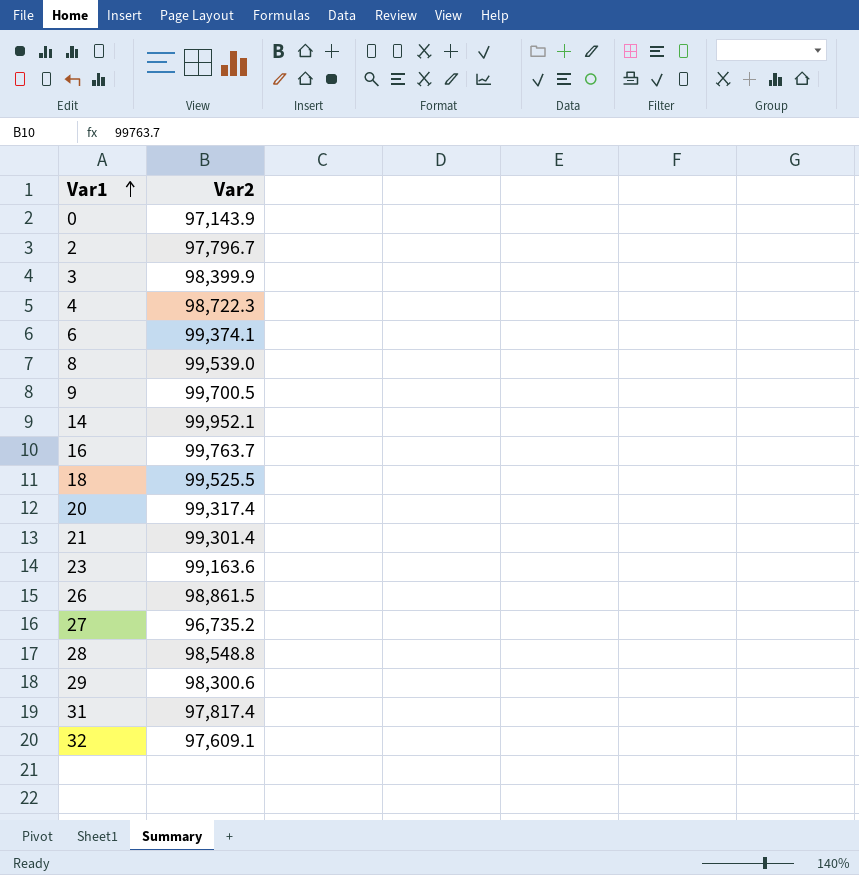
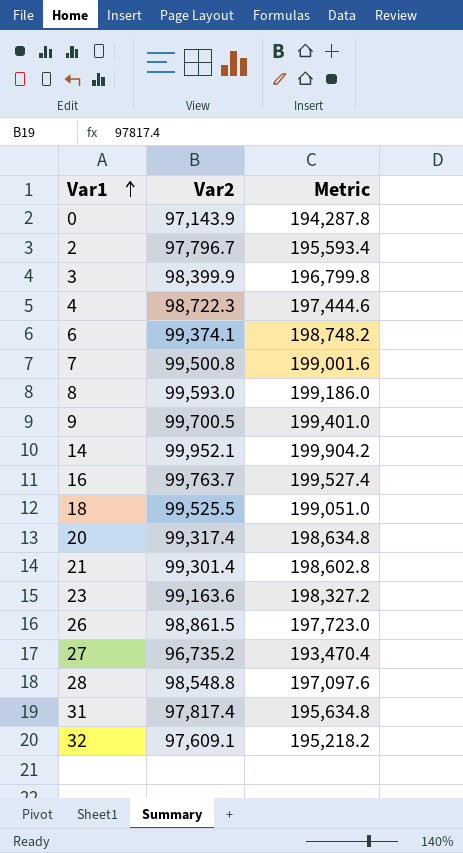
column Metric | formula: none -> [Var2] * 2
row 29: 98,300.6 -> none
row 7: none -> 99,500.8 | 199,001.6
8 | Var2: 99,539.0 -> 99,593.0

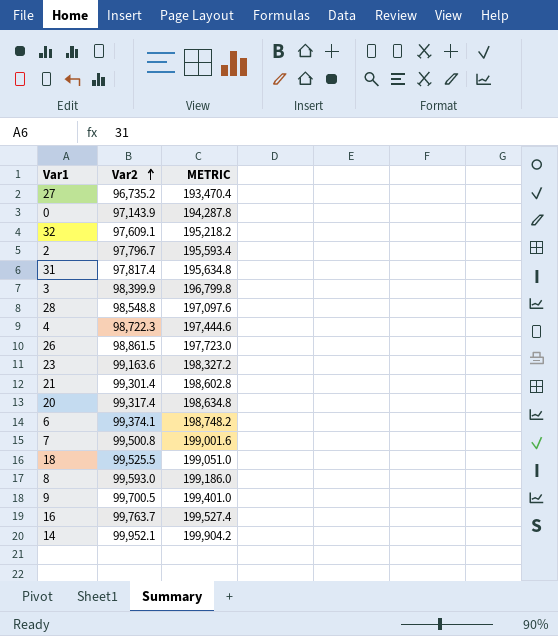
row order: Var1 ascending -> Var2 ascending
column name: Metric -> METRIC

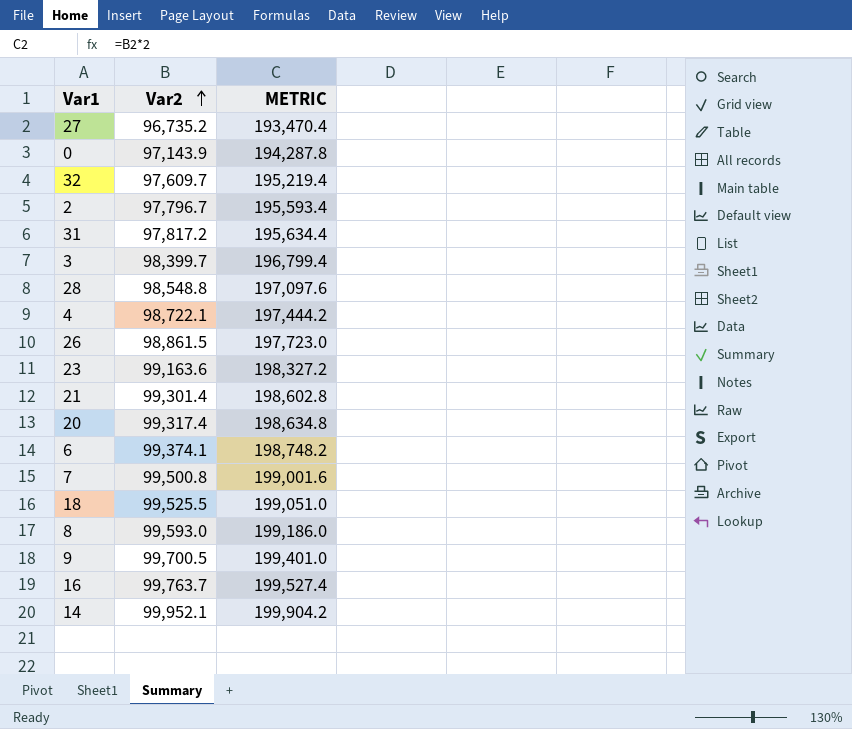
32 | Var2: 97,609.1 -> 97,609.7
32 | METRIC: 195,218.2 -> 195,219.4
31 | Var2: 97,817.4 -> 97,817.2
31 | METRIC: 195,634.8 -> 195,634.4
3 | Var2: 98,399.9 -> 98,399.7
3 | METRIC: 196,799.8 -> 196,799.4
4 | Var2: 98,722.3 -> 98,722.1
4 | METRIC: 197,444.6 -> 197,444.2

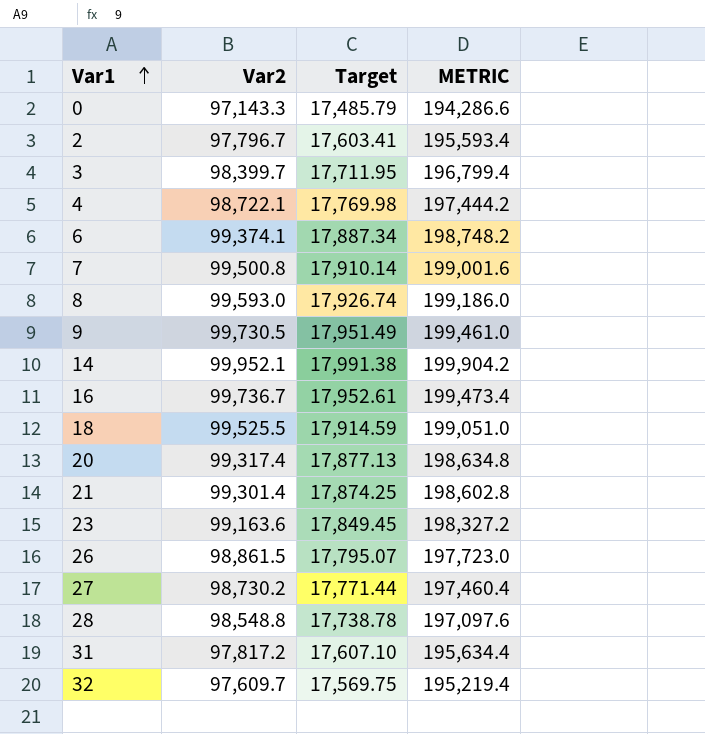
row order: Var2 ascending -> Var1 ascending
column Target | formula: none -> [Var2] * 0.18
0 | Var2: 97,143.9 -> 97,143.3
0 | METRIC: 194,287.8 -> 194,286.6
9 | Var2: 99,700.5 -> 99,730.5
9 | METRIC: 199,401.0 -> 199,461.0
16 | Var2: 99,763.7 -> 99,736.7
16 | METRIC: 199,527.4 -> 199,473.4
27 | Var2: 96,735.2 -> 98,730.2
27 | METRIC: 193,470.4 -> 197,460.4

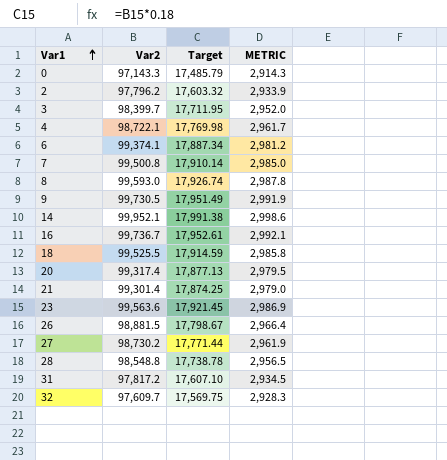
column METRIC | formula: [Var2] * 2 -> [Var2] * 0.03
2 | Var2: 97,796.7 -> 97,796.2
2 | Target: 17,603.41 -> 17,603.32
23 | Var2: 99,163.6 -> 99,563.6
23 | Target: 17,849.45 -> 17,921.45
26 | Var2: 98,861.5 -> 98,881.5
26 | Target: 17,795.07 -> 17,798.67

